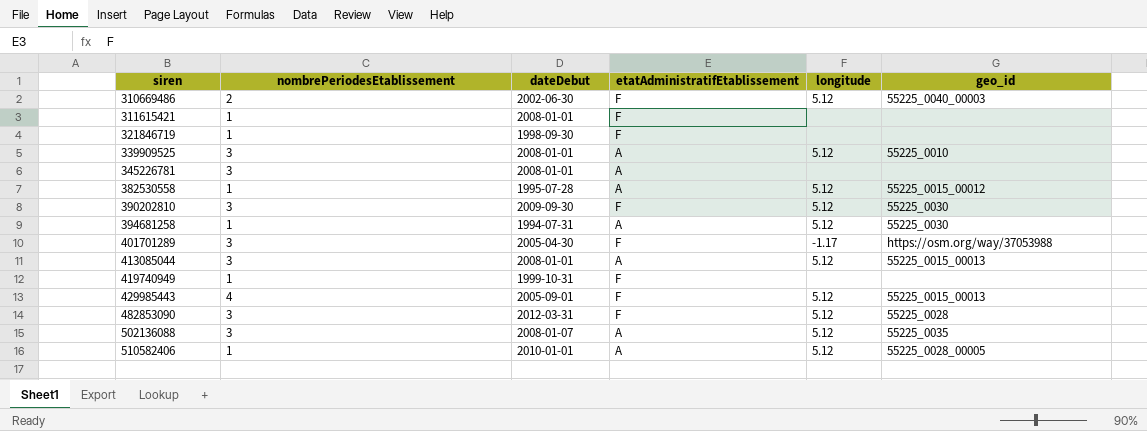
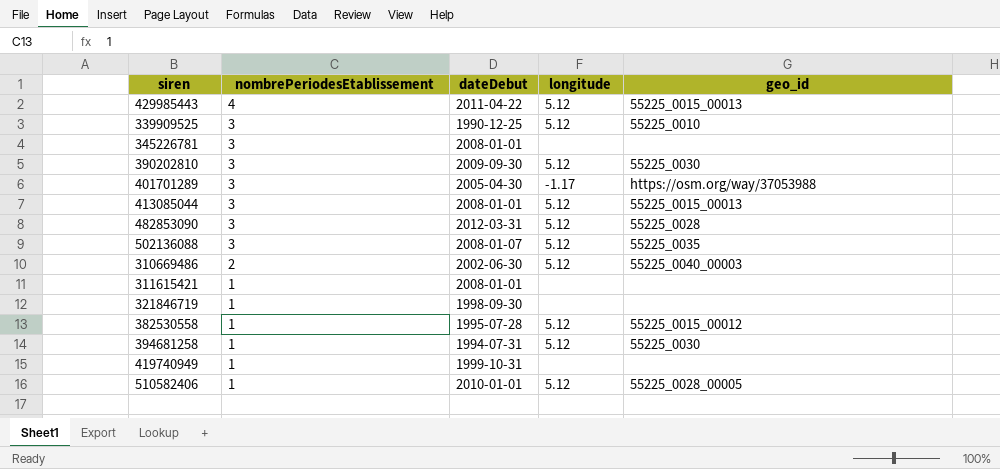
row order: siren ascending -> nombrePeriodesEtablissement descending
column etatAdministratifEtablissement | position: 4 -> none
429985443 | dateDebut: 2005-09-01 -> 2011-04-22
339909525 | dateDebut: 2008-01-01 -> 1990-12-25

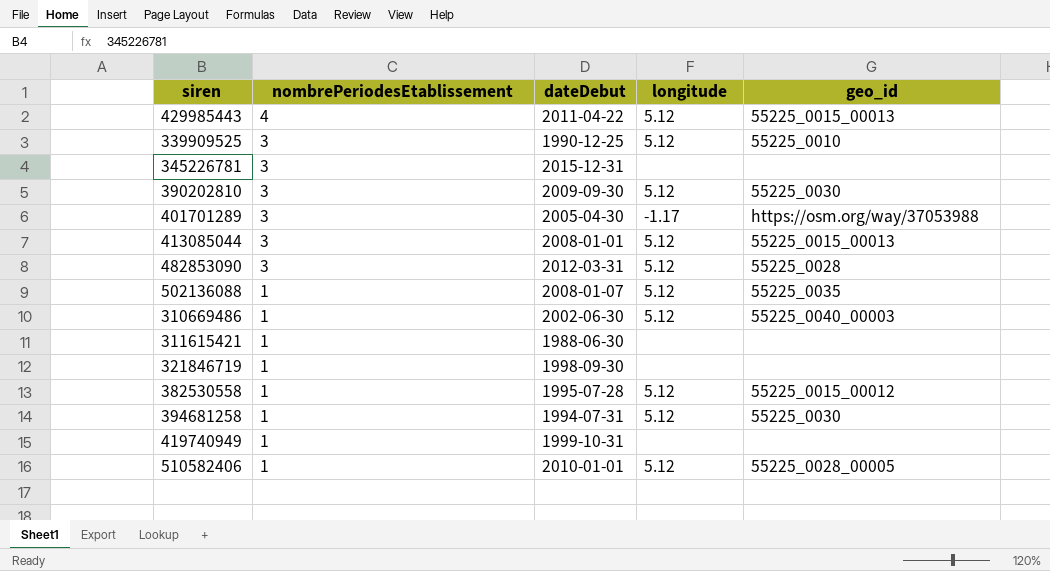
345226781 | dateDebut: 2008-01-01 -> 2015-12-31
502136088 | nombrePeriodesEtablissement: 3 -> 1
310669486 | nombrePeriodesEtablissement: 2 -> 1
311615421 | dateDebut: 2008-01-01 -> 1988-06-30

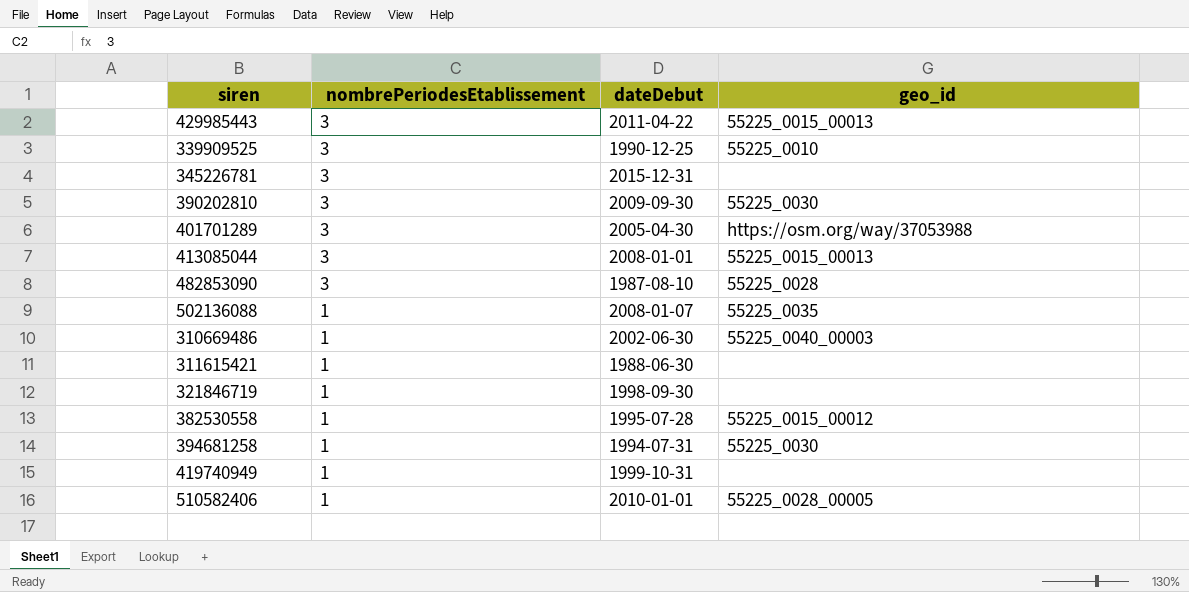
column longitude | position: 4 -> none
429985443 | nombrePeriodesEtablissement: 4 -> 3
482853090 | dateDebut: 2012-03-31 -> 1987-08-10

